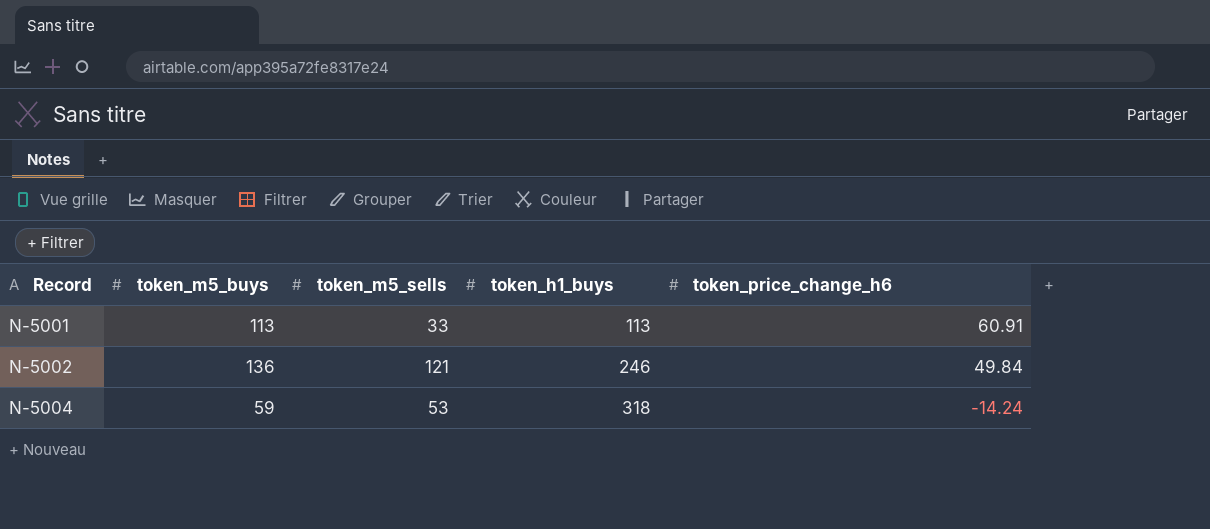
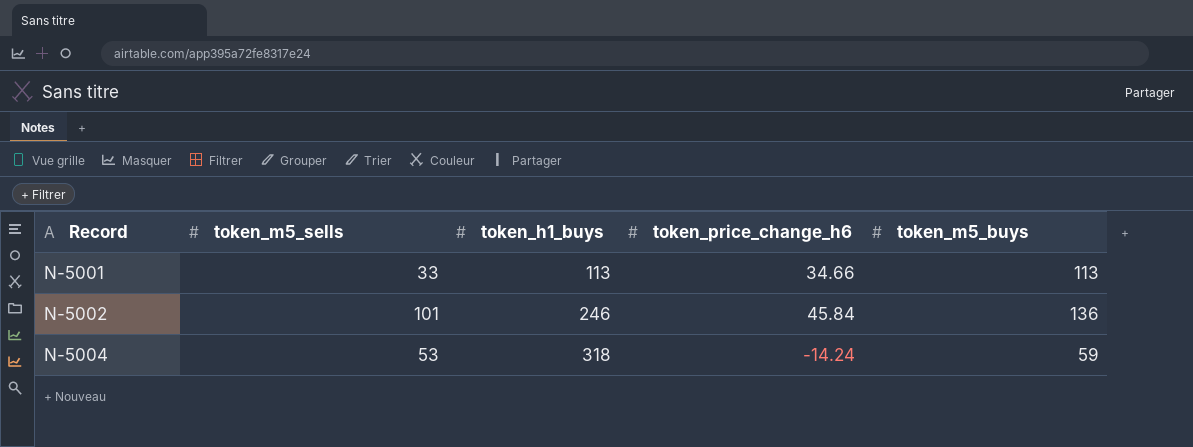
column token_m5_buys | position: 2 -> 5
N-5001 | token_price_change_h6: 60.91 -> 34.66
N-5002 | token_m5_sells: 121 -> 101
N-5002 | token_price_change_h6: 49.84 -> 45.84

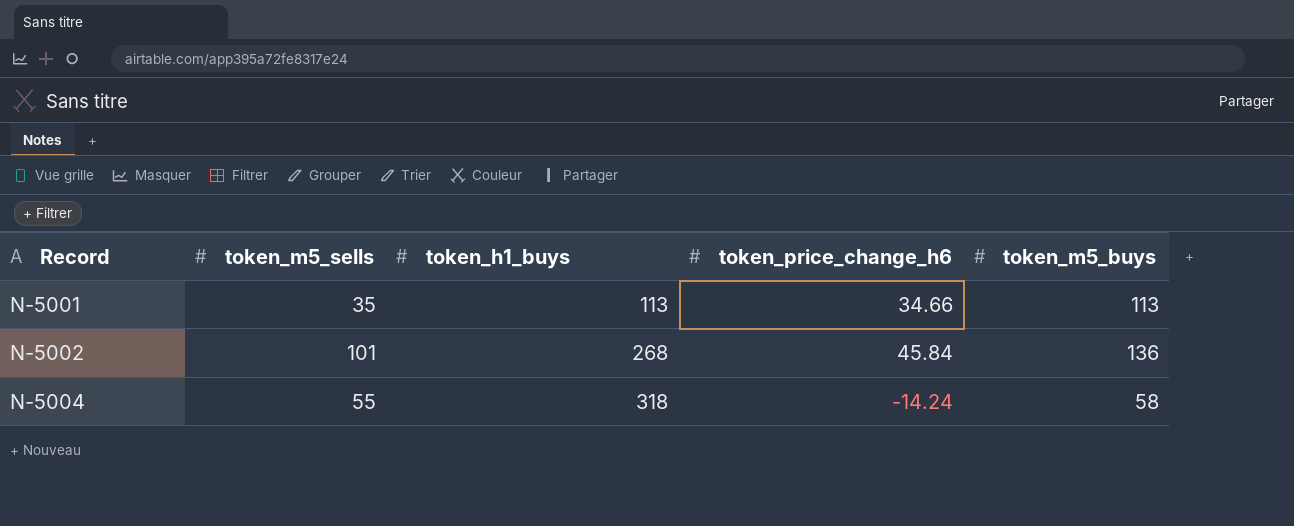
N-5001 | token_m5_sells: 33 -> 35
N-5002 | token_h1_buys: 246 -> 268
N-5004 | token_m5_sells: 53 -> 55
N-5004 | token_m5_buys: 59 -> 58

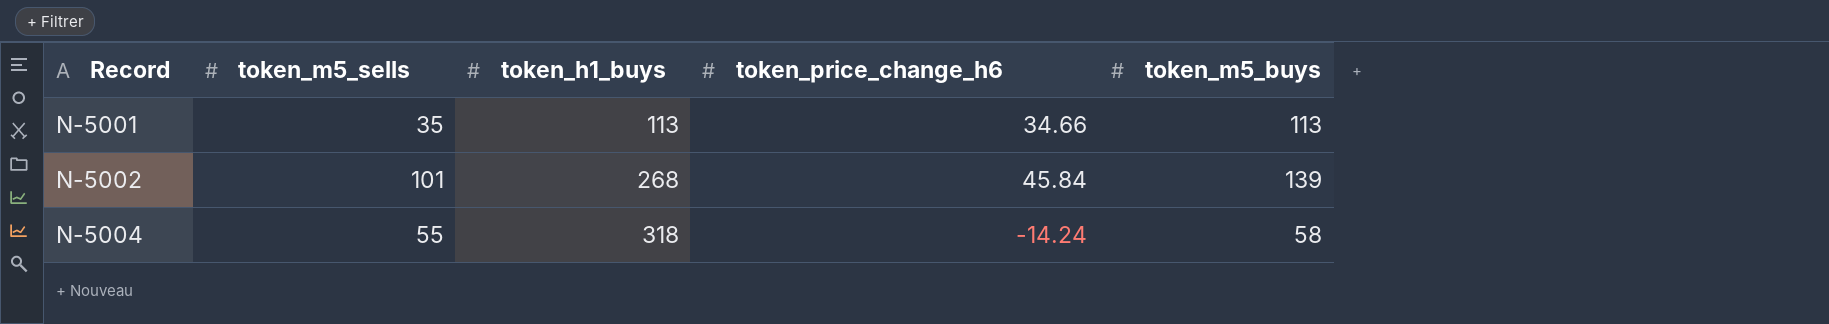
N-5002 | token_m5_buys: 136 -> 139

